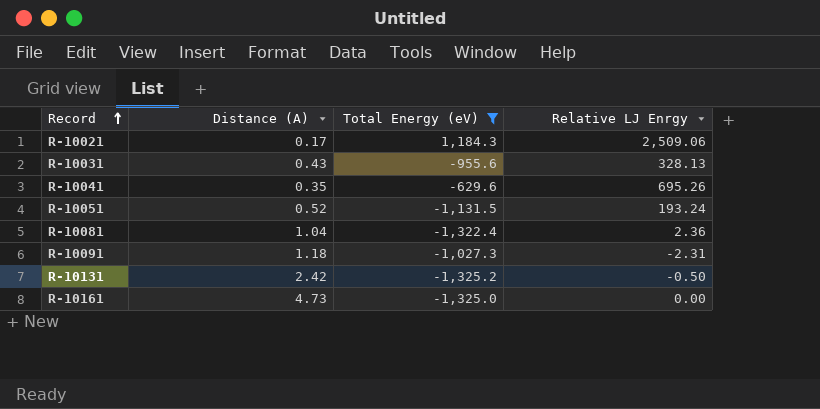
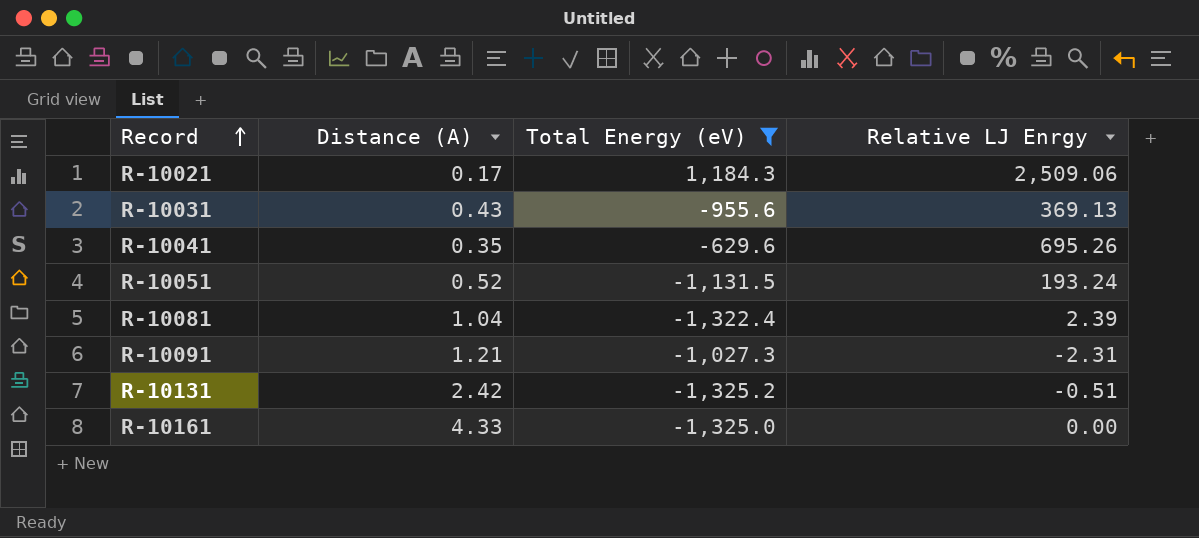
R-10031 | Relative LJ Enrgy: 328.13 -> 369.13
R-10081 | Relative LJ Enrgy: 2.36 -> 2.39
R-10091 | Distance (A): 1.18 -> 1.21
R-10131 | Relative LJ Enrgy: -0.50 -> -0.51
R-10161 | Distance (A): 4.73 -> 4.33

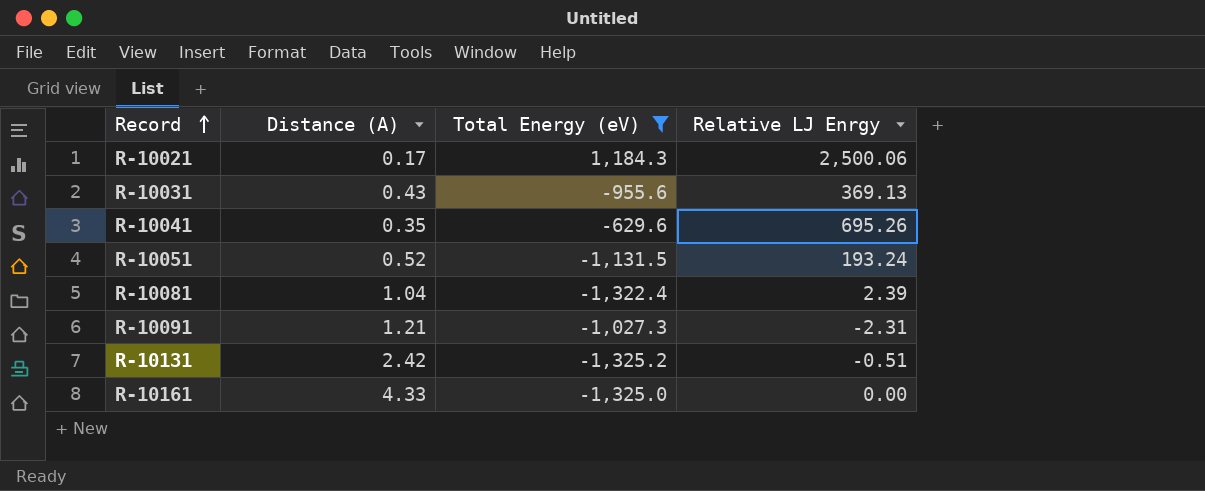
R-10021 | Relative LJ Enrgy: 2,509.06 -> 2,500.06

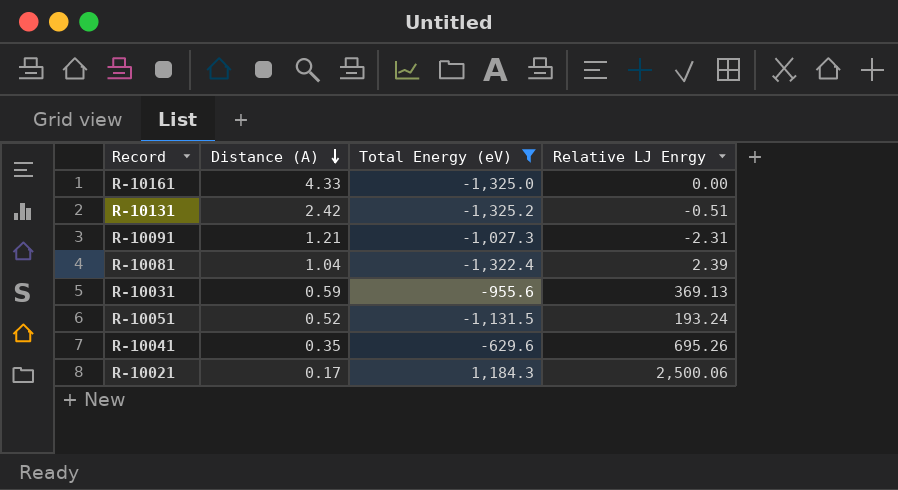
row order: Record ascending -> Distance (A) descending
R-10031 | Distance (A): 0.43 -> 0.59

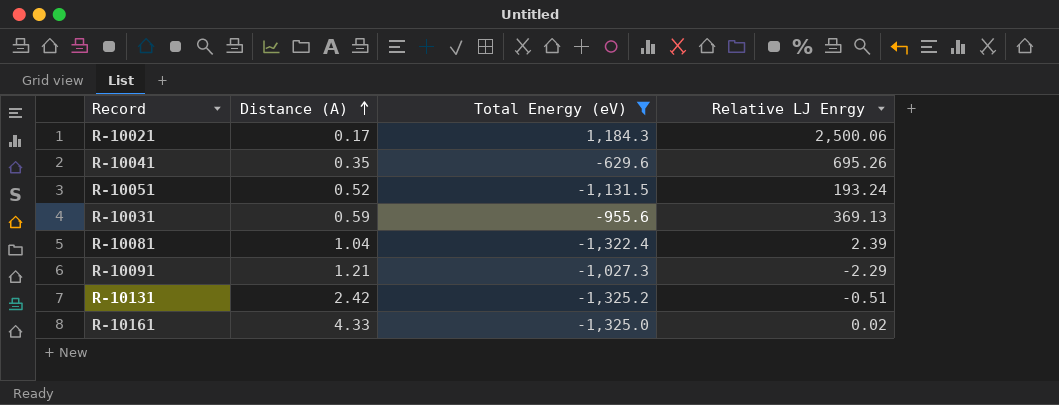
row order: Distance (A) descending -> Distance (A) ascending
R-10091 | Relative LJ Enrgy: -2.31 -> -2.29
R-10161 | Relative LJ Enrgy: 0.00 -> 0.02

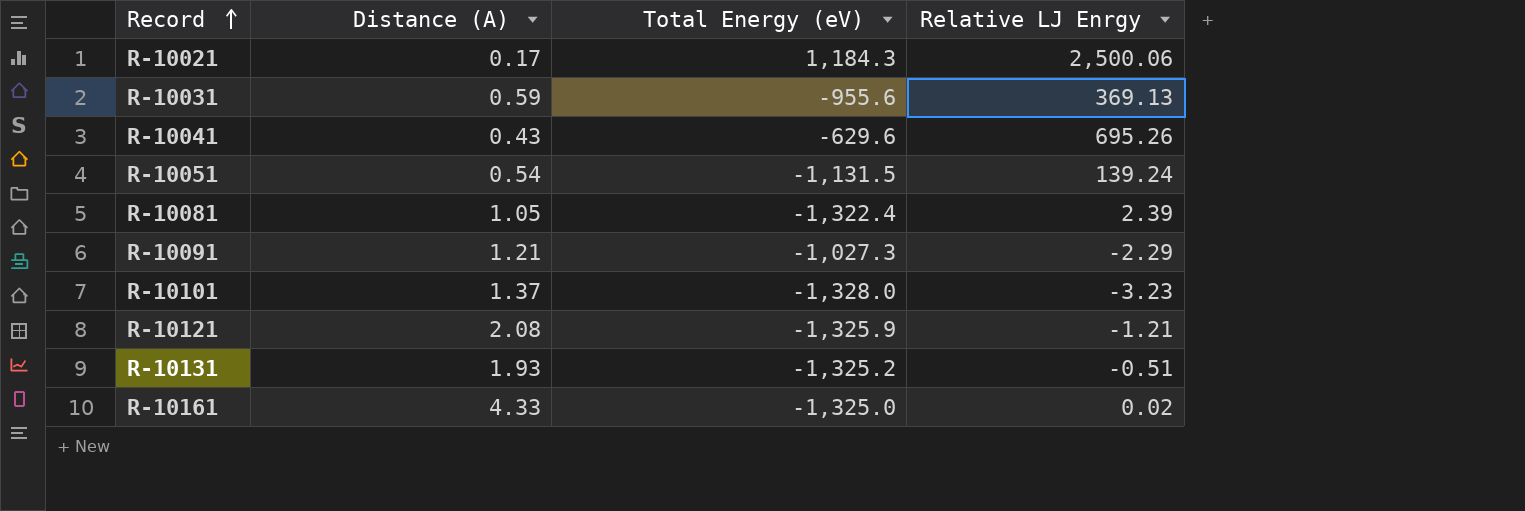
filter: Total Energy (eV) >= -1,325.2 -> none
row order: Distance (A) ascending -> Record ascending
R-10041 | Distance (A): 0.35 -> 0.43
R-10051 | Distance (A): 0.52 -> 0.54
R-10051 | Relative LJ Enrgy: 193.24 -> 139.24
R-10081 | Distance (A): 1.04 -> 1.05
R-10131 | Distance (A): 2.42 -> 1.93

